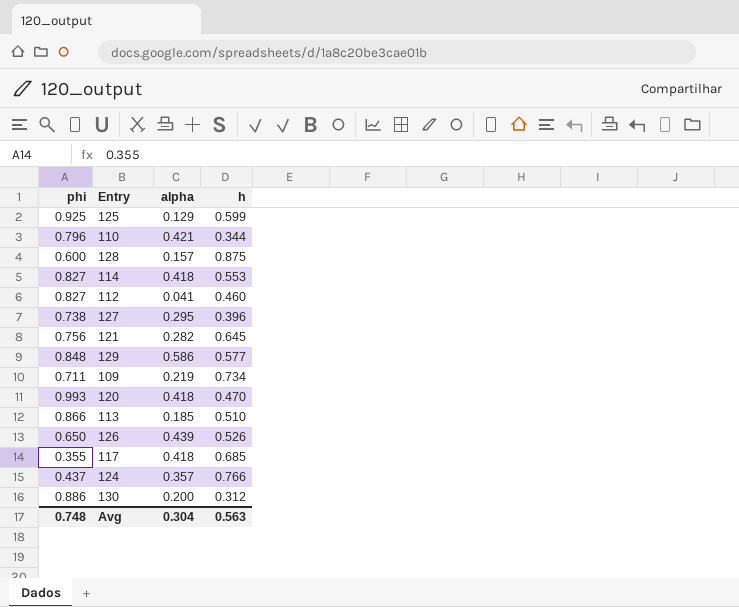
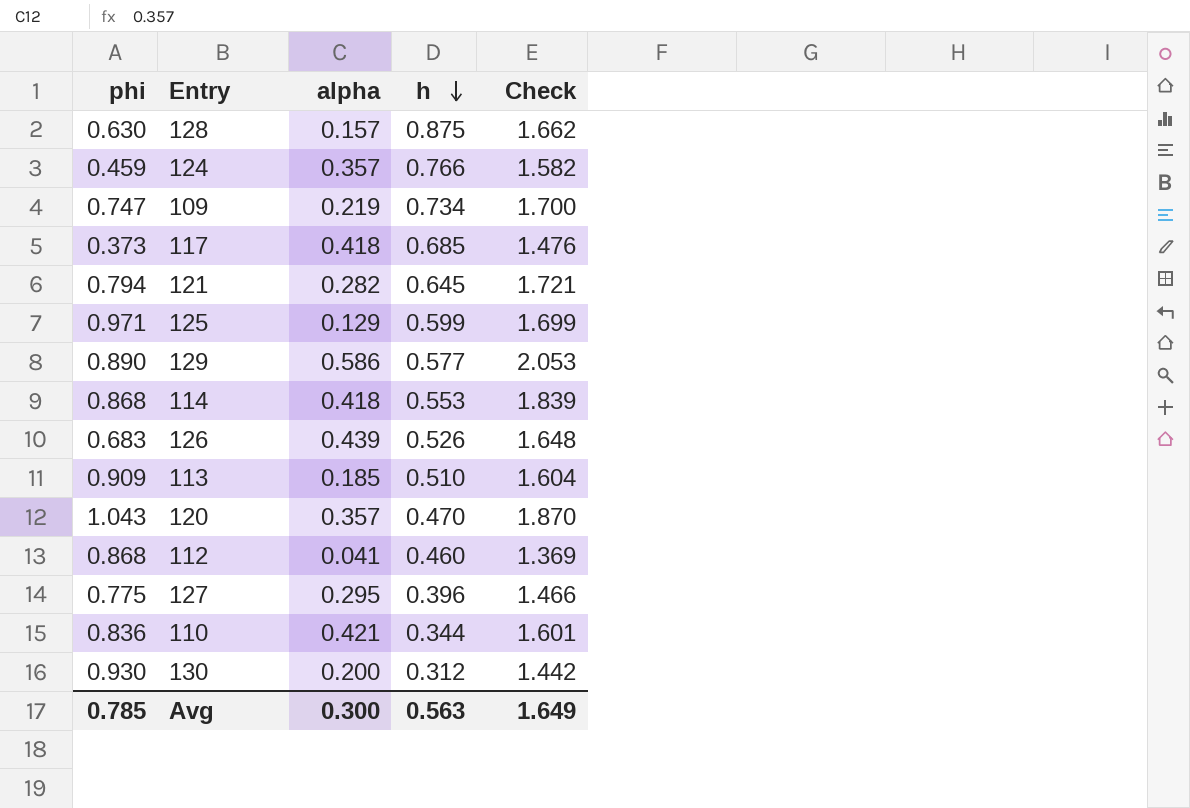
row order: none -> h descending
column Check | formula: none -> [phi] + [alpha] + [h]
128 | phi: 0.600 -> 0.630
124 | phi: 0.437 -> 0.459
109 | phi: 0.711 -> 0.747
117 | phi: 0.355 -> 0.373
121 | phi: 0.756 -> 0.794
125 | phi: 0.925 -> 0.971
129 | phi: 0.848 -> 0.890
114 | phi: 0.827 -> 0.868
126 | phi: 0.650 -> 0.683
113 | phi: 0.866 -> 0.909
120 | phi: 0.993 -> 1.043
120 | alpha: 0.418 -> 0.357
112 | phi: 0.827 -> 0.868
127 | phi: 0.738 -> 0.775
110 | phi: 0.796 -> 0.836
130 | phi: 0.886 -> 0.930
Avg | phi: 0.748 -> 0.785
Avg | alpha: 0.304 -> 0.300

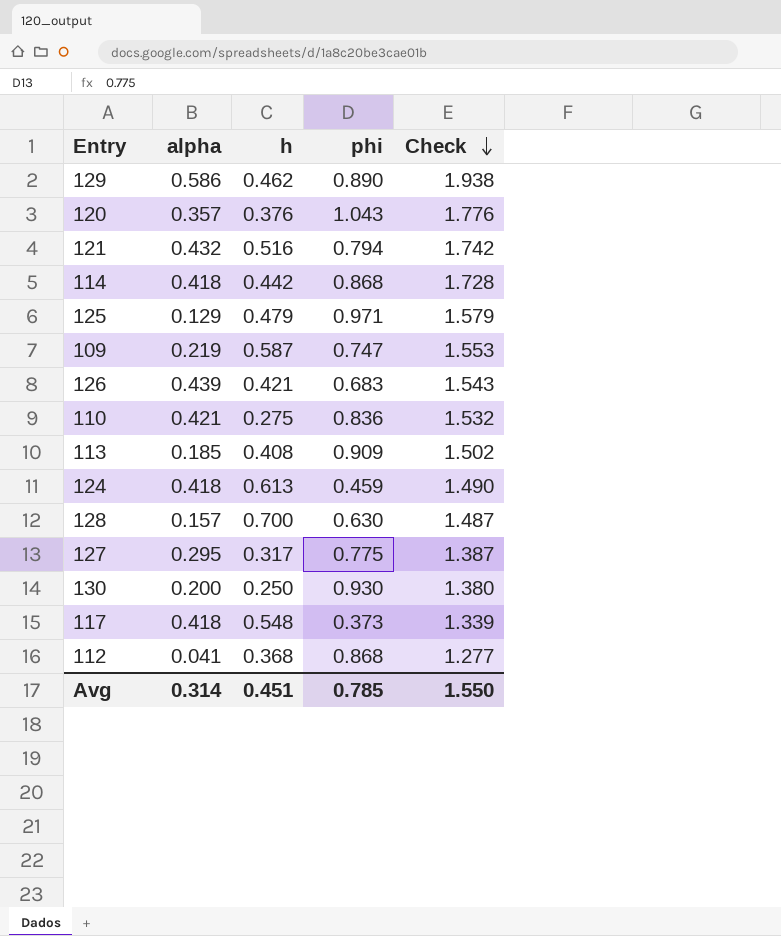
row order: h descending -> Check descending
column phi | position: 1 -> 4
129 | h: 0.577 -> 0.462
129 | Check: 2.053 -> 1.938
120 | h: 0.470 -> 0.376
120 | Check: 1.870 -> 1.776
121 | alpha: 0.282 -> 0.432
121 | h: 0.645 -> 0.516
121 | Check: 1.721 -> 1.742
114 | h: 0.553 -> 0.442
114 | Check: 1.839 -> 1.728
125 | h: 0.599 -> 0.479
125 | Check: 1.699 -> 1.579
109 | h: 0.734 -> 0.587
109 | Check: 1.700 -> 1.553
126 | h: 0.526 -> 0.421
126 | Check: 1.648 -> 1.543
110 | h: 0.344 -> 0.275
110 | Check: 1.601 -> 1.532
113 | h: 0.510 -> 0.408
113 | Check: 1.604 -> 1.502
124 | alpha: 0.357 -> 0.418
124 | h: 0.766 -> 0.613
124 | Check: 1.582 -> 1.490
128 | h: 0.875 -> 0.700
128 | Check: 1.662 -> 1.487
127 | h: 0.396 -> 0.317
127 | Check: 1.466 -> 1.387
130 | h: 0.312 -> 0.250
130 | Check: 1.442 -> 1.380
117 | h: 0.685 -> 0.548
117 | Check: 1.476 -> 1.339
112 | h: 0.460 -> 0.368
112 | Check: 1.369 -> 1.277
Avg | alpha: 0.300 -> 0.314
Avg | h: 0.563 -> 0.451
Avg | Check: 1.649 -> 1.550

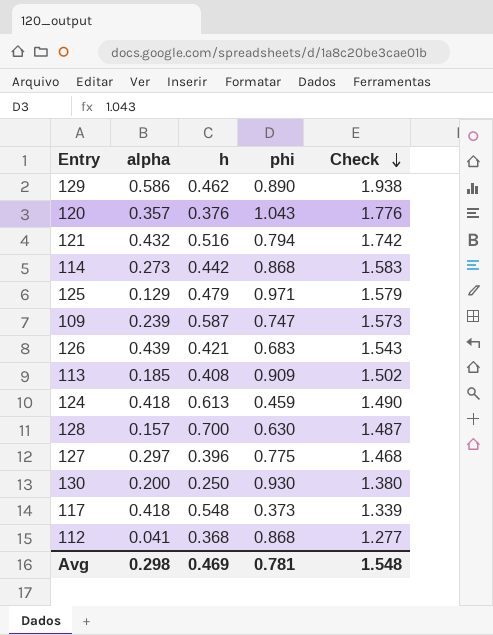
row 110: 0.421 | 0.275 | 0.836 | 1.532 -> none
114 | alpha: 0.418 -> 0.273
114 | Check: 1.728 -> 1.583
109 | alpha: 0.219 -> 0.239
109 | Check: 1.553 -> 1.573
127 | alpha: 0.295 -> 0.297
127 | h: 0.317 -> 0.396
127 | Check: 1.387 -> 1.468
Avg | alpha: 0.314 -> 0.298
Avg | h: 0.451 -> 0.469
Avg | phi: 0.785 -> 0.781
Avg | Check: 1.550 -> 1.548

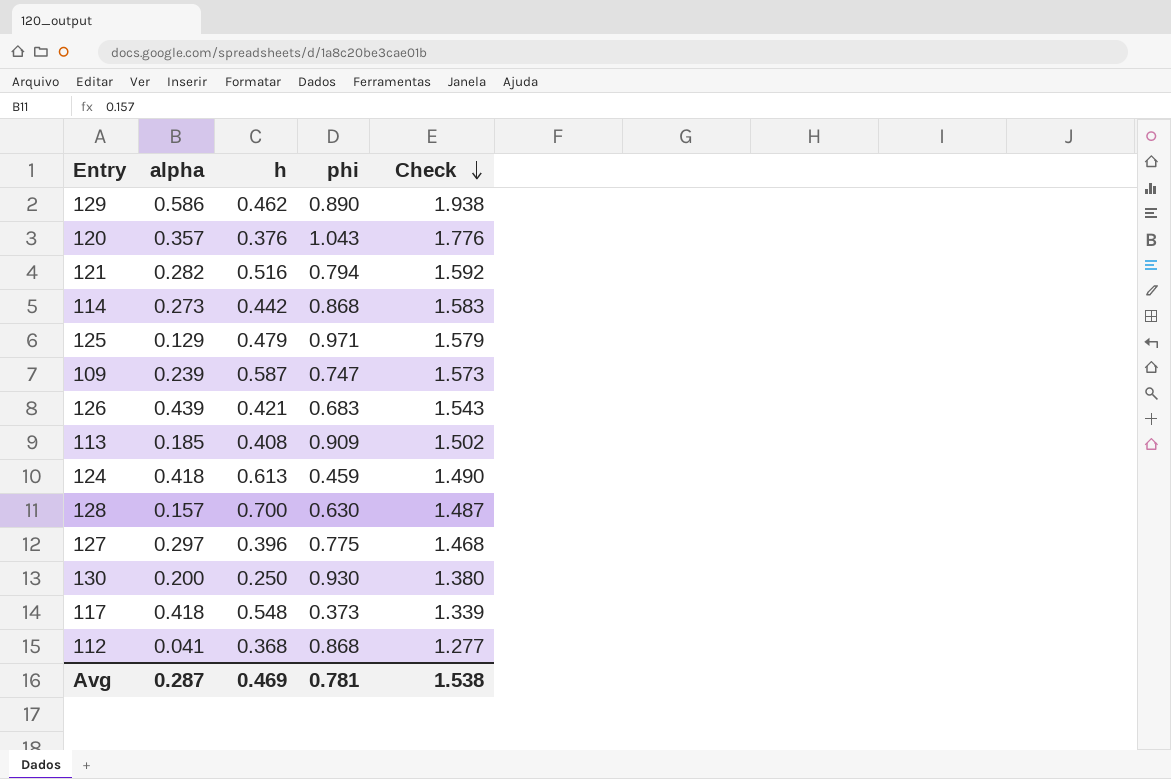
121 | alpha: 0.432 -> 0.282
121 | Check: 1.742 -> 1.592
Avg | alpha: 0.298 -> 0.287
Avg | Check: 1.548 -> 1.538

